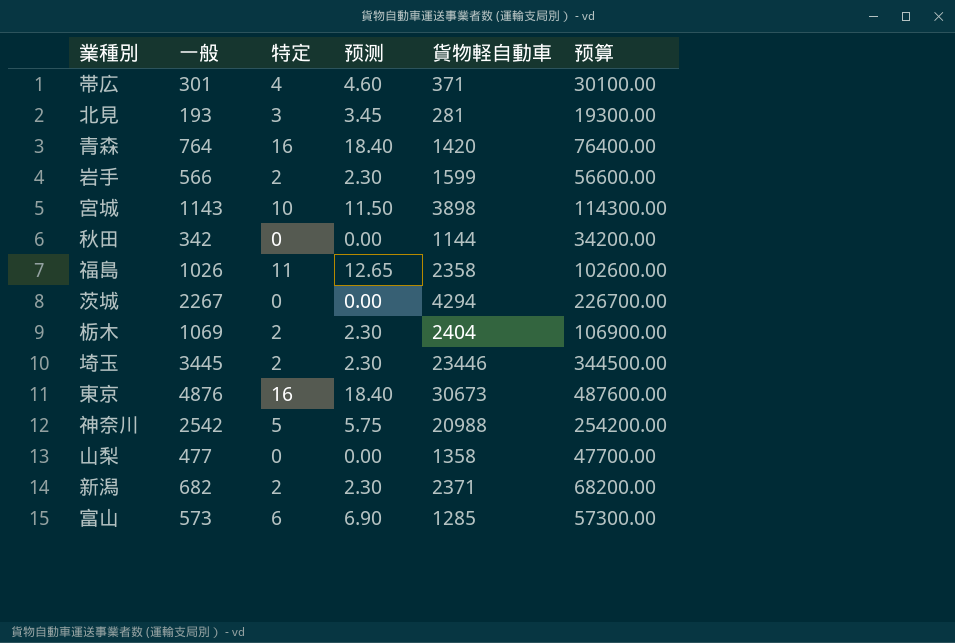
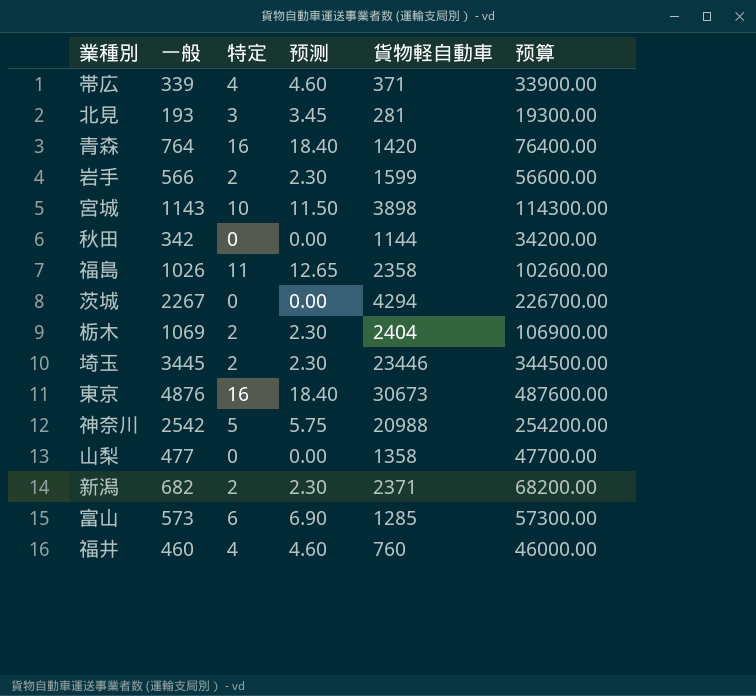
帯広 | 一般: 301 -> 339
帯広 | 预算: 30100.00 -> 33900.00
row 福井: none -> 460 | 4 | 4.60 | 760 | 46000.00

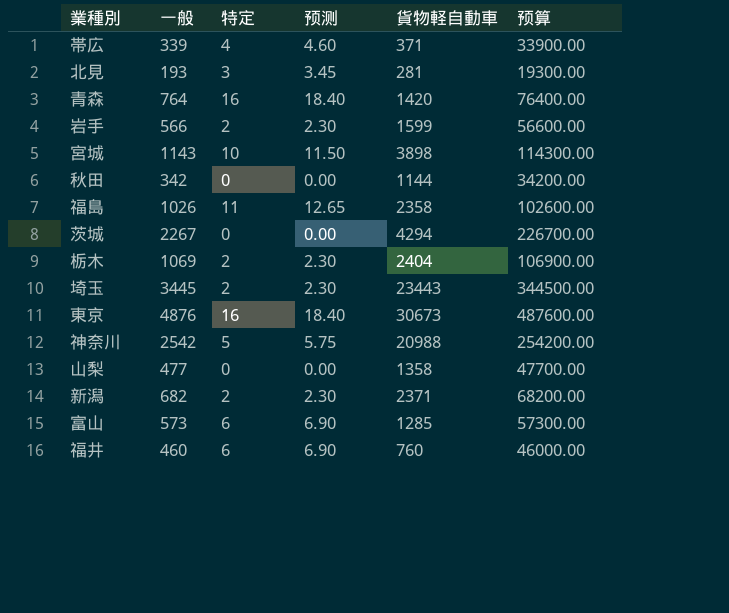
埼玉 | 貨物軽自動車: 23446 -> 23443
福井 | 特定: 4 -> 6
福井 | 预测: 4.60 -> 6.90

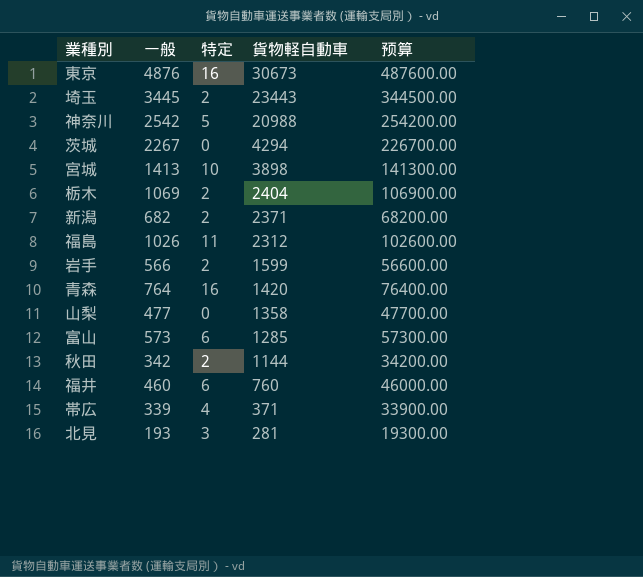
row order: none -> 貨物軽自動車 descending
column 预测 | formula: [特定] * 1.15 -> none
宮城 | 一般: 1143 -> 1413
宮城 | 预算: 114300.00 -> 141300.00
福島 | 貨物軽自動車: 2358 -> 2312
秋田 | 特定: 0 -> 2

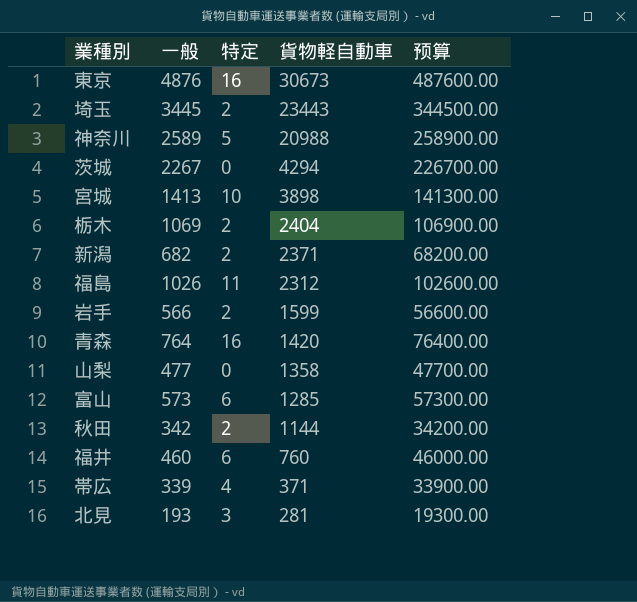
神奈川 | 一般: 2542 -> 2589
神奈川 | 预算: 254200.00 -> 258900.00

